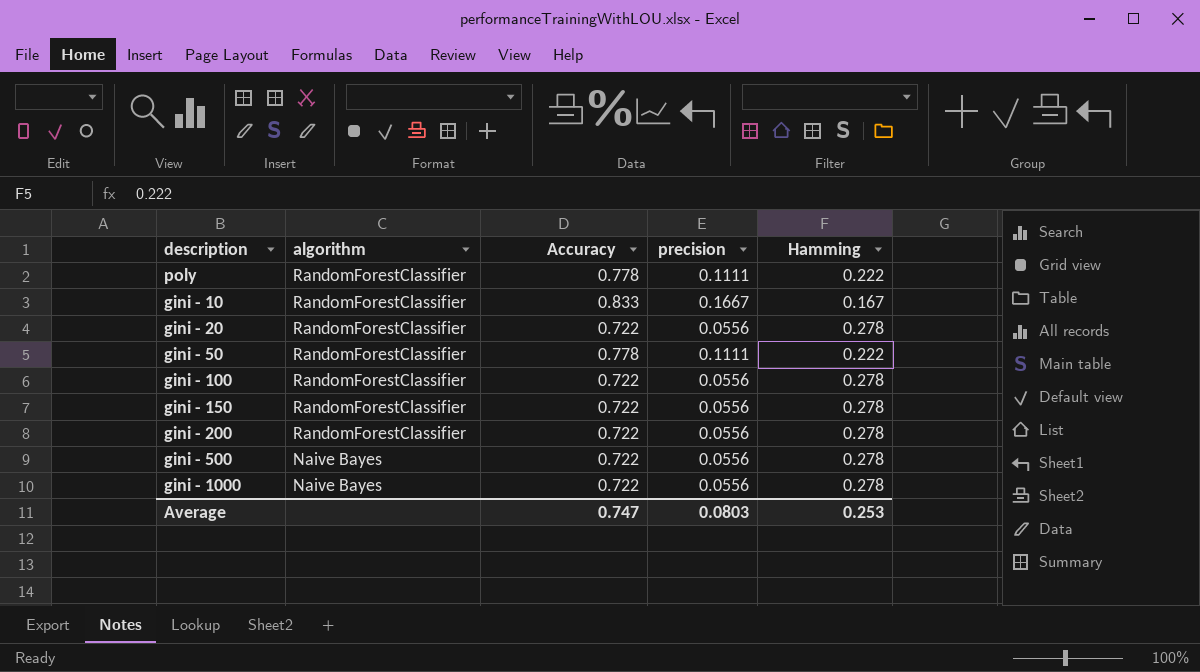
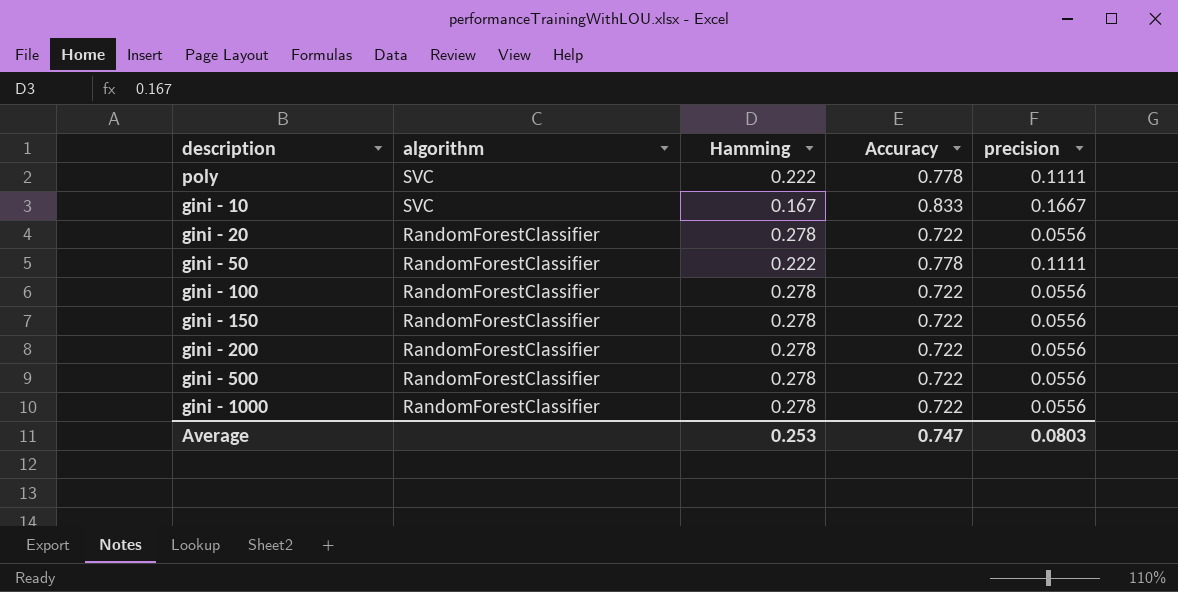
column Hamming | position: 5 -> 3
poly | algorithm: RandomForestClassifier -> SVC
gini - 10 | algorithm: RandomForestClassifier -> SVC
gini - 500 | algorithm: Naive Bayes -> RandomForestClassifier
gini - 1000 | algorithm: Naive Bayes -> RandomForestClassifier

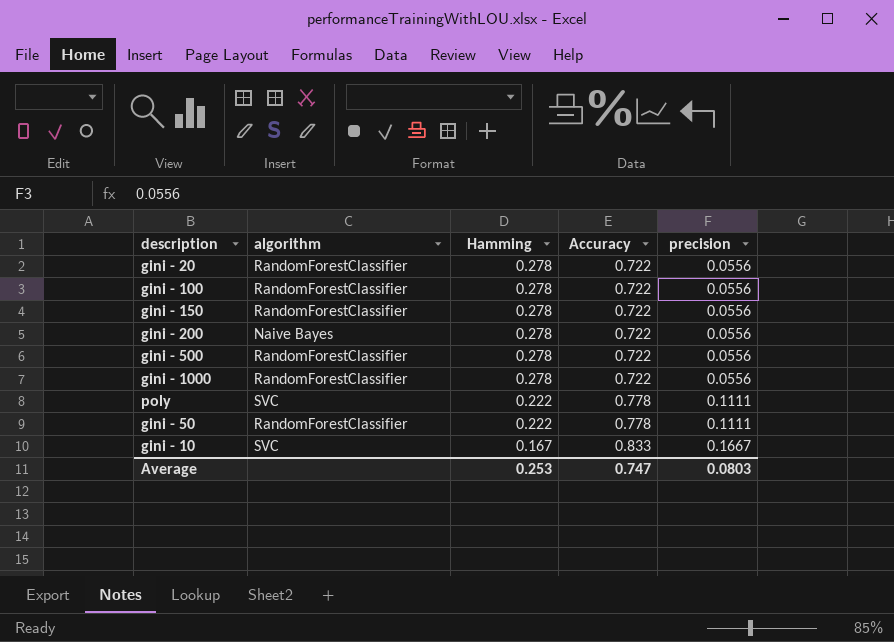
row order: algorithm descending -> Hamming descending
gini - 200 | algorithm: RandomForestClassifier -> Naive Bayes

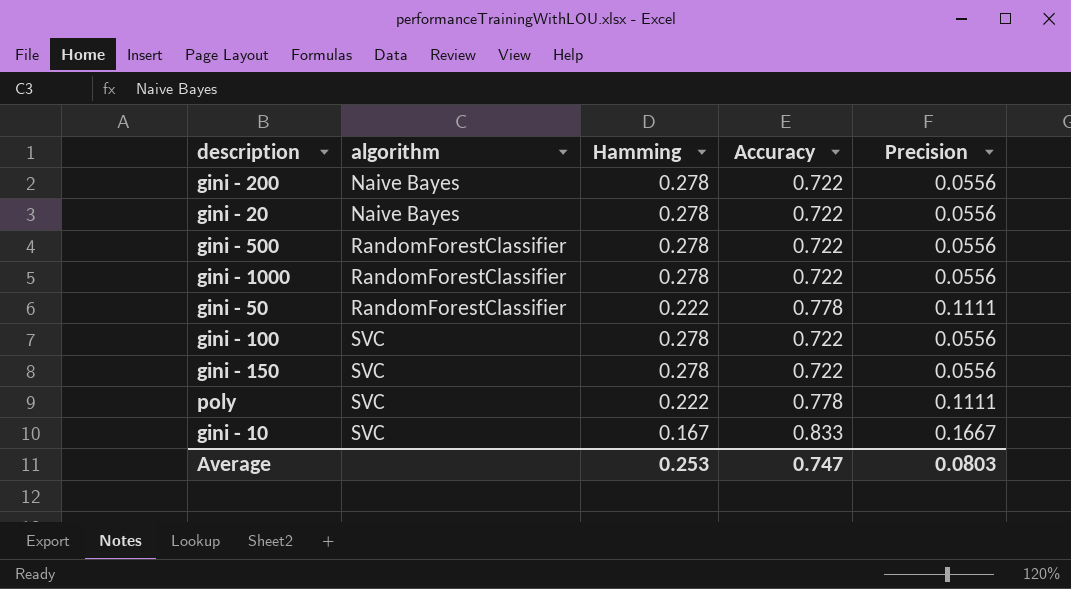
row order: Hamming descending -> algorithm ascending
column name: precision -> Precision
gini - 20 | algorithm: RandomForestClassifier -> Naive Bayes
gini - 100 | algorithm: RandomForestClassifier -> SVC
gini - 150 | algorithm: RandomForestClassifier -> SVC

